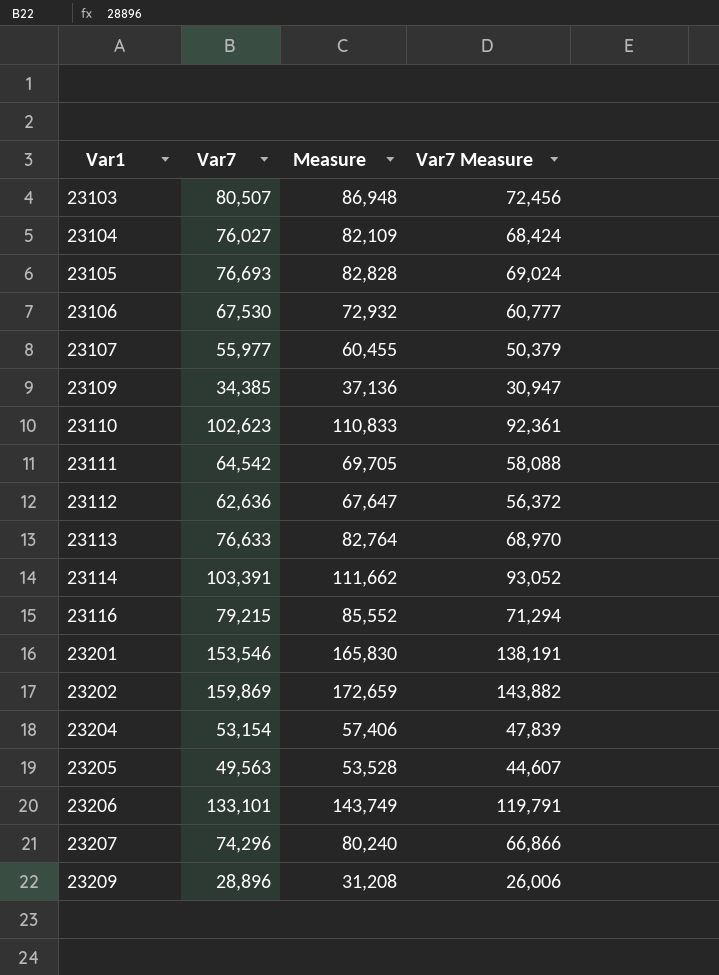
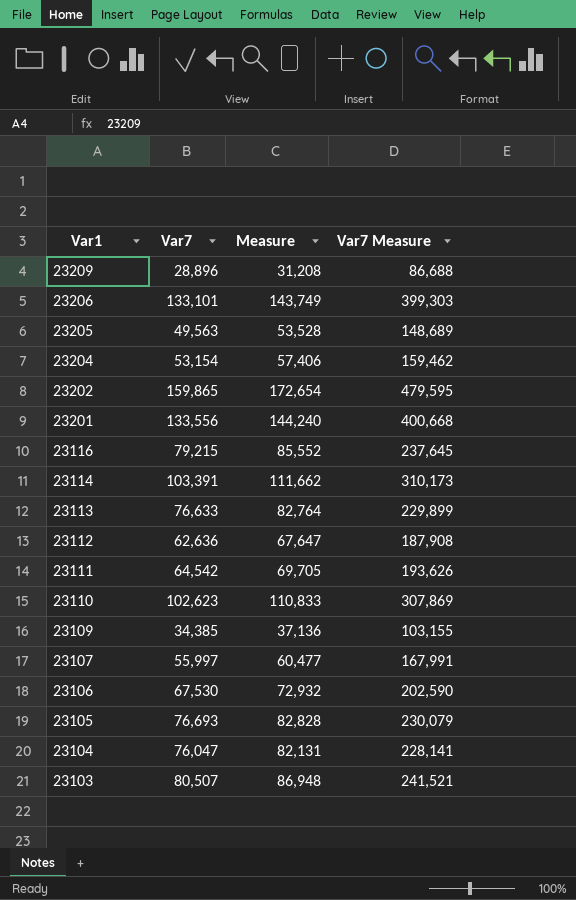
row order: Var1 ascending -> Var1 descending
column Var7 Measure | formula: [Var7] * 0.9 -> [Var7] * 3
row 23207: 74,296 | 80,240 | 66,866 -> none
23202 | Var7: 159,869 -> 159,865
23202 | Measure: 172,659 -> 172,654
23201 | Var7: 153,546 -> 133,556
23201 | Measure: 165,830 -> 144,240
23107 | Var7: 55,977 -> 55,997
23107 | Measure: 60,455 -> 60,477
23104 | Var7: 76,027 -> 76,047
23104 | Measure: 82,109 -> 82,131

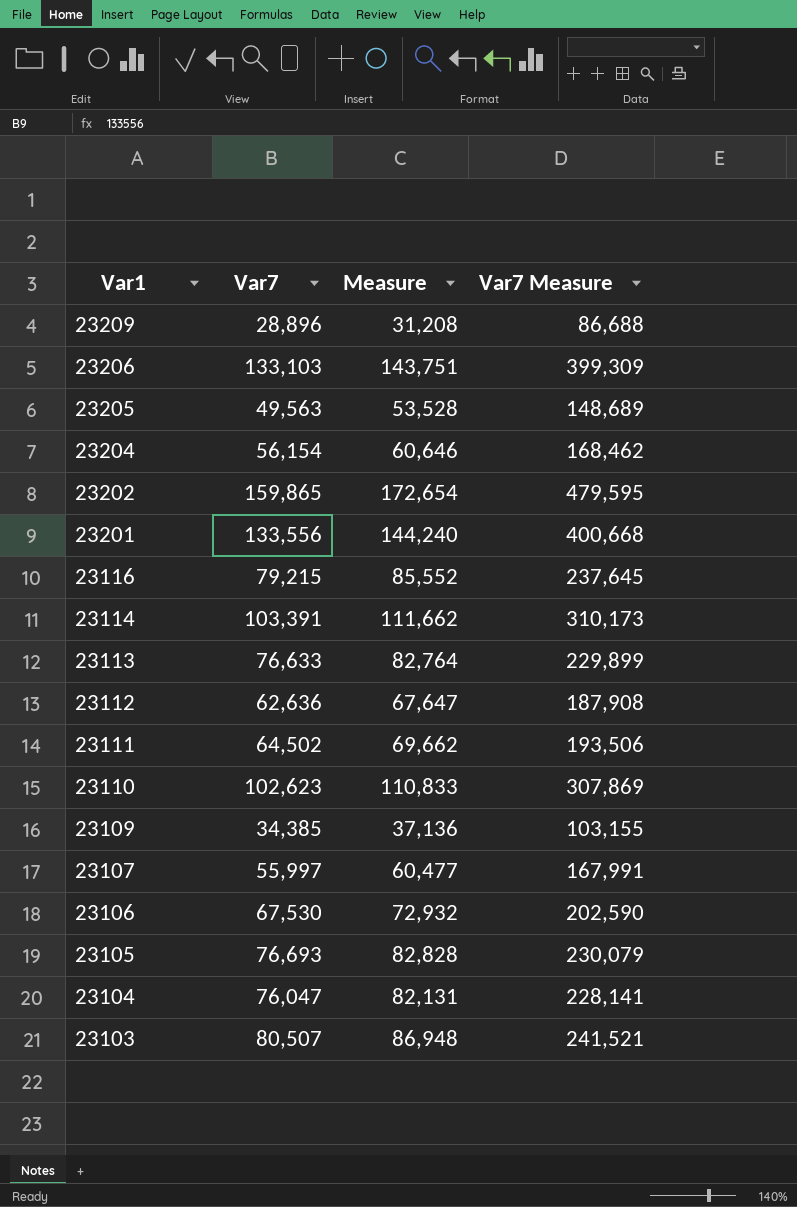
23206 | Var7: 133,101 -> 133,103
23206 | Measure: 143,749 -> 143,751
23206 | Var7 Measure: 399,303 -> 399,309
23204 | Var7: 53,154 -> 56,154
23204 | Measure: 57,406 -> 60,646
23204 | Var7 Measure: 159,462 -> 168,462
23111 | Var7: 64,542 -> 64,502
23111 | Measure: 69,705 -> 69,662
23111 | Var7 Measure: 193,626 -> 193,506

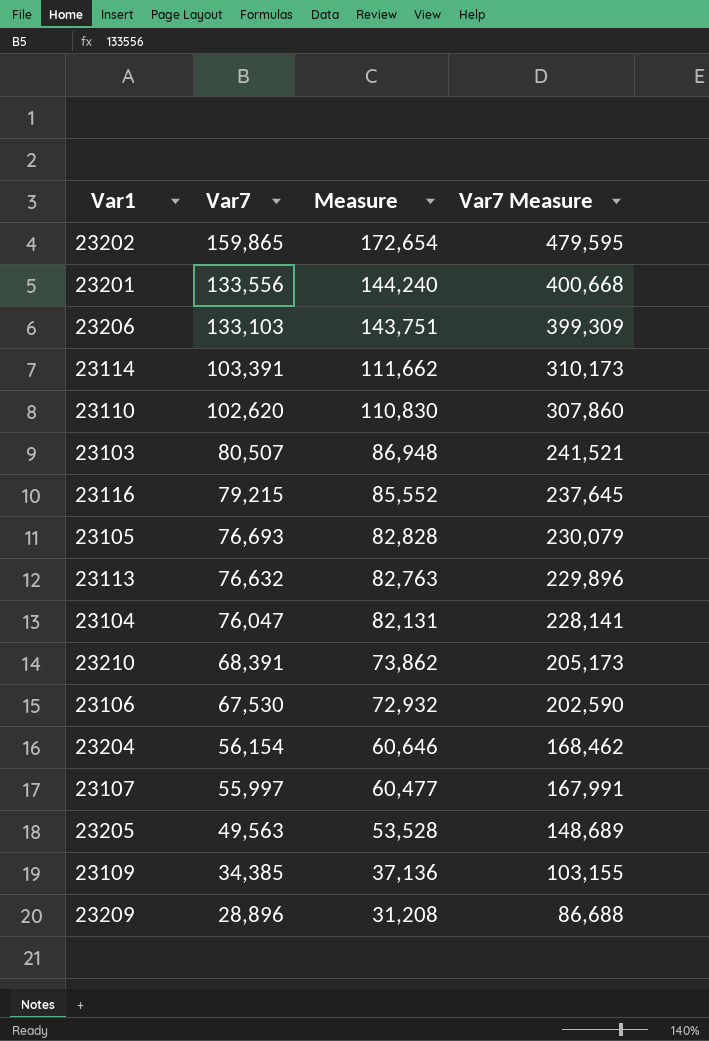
row order: Var1 descending -> Var7 descending
row 23112: 62,636 | 67,647 | 187,908 -> none
row 23111: 64,502 | 69,662 | 193,506 -> none
23110 | Var7: 102,623 -> 102,620
23110 | Measure: 110,833 -> 110,830
23110 | Var7 Measure: 307,869 -> 307,860
23113 | Var7: 76,633 -> 76,632
23113 | Measure: 82,764 -> 82,763
23113 | Var7 Measure: 229,899 -> 229,896
row 23210: none -> 68,391 | 73,862 | 205,173

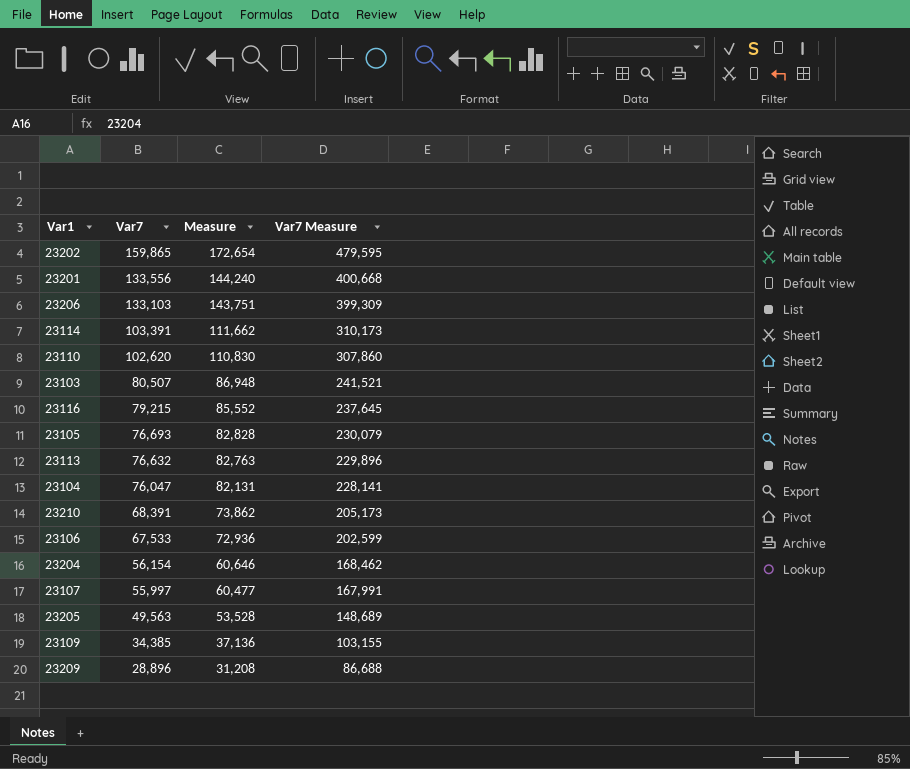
23106 | Var7: 67,530 -> 67,533
23106 | Measure: 72,932 -> 72,936
23106 | Var7 Measure: 202,590 -> 202,599

